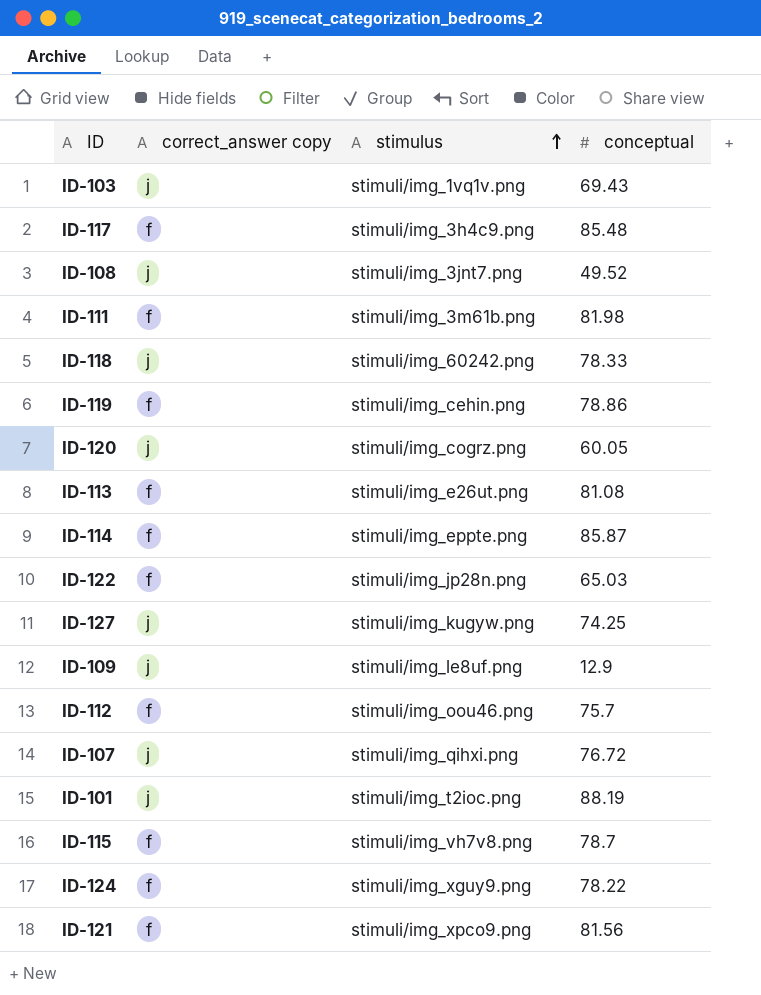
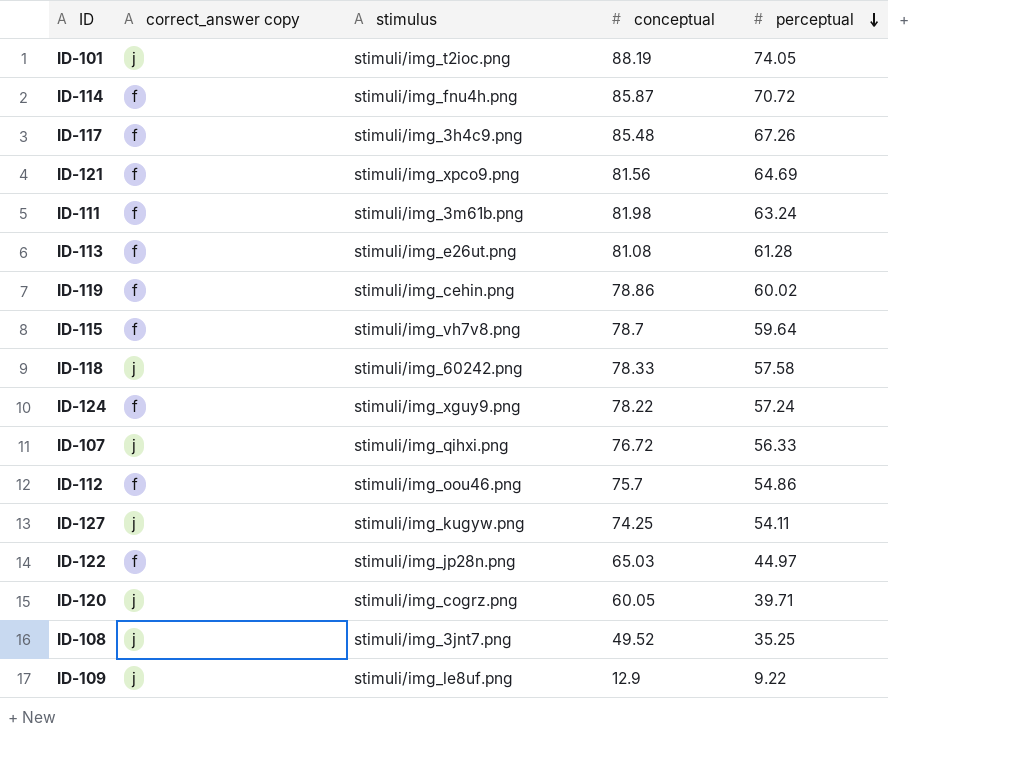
row order: stimulus ascending -> perceptual descending
column perceptual | position: none -> 5
row ID-103: j | stimuli/img_1vq1v.png | 69.43 -> none
ID-114 | stimulus: stimuli/img_eppte.png -> stimuli/img_fnu4h.png

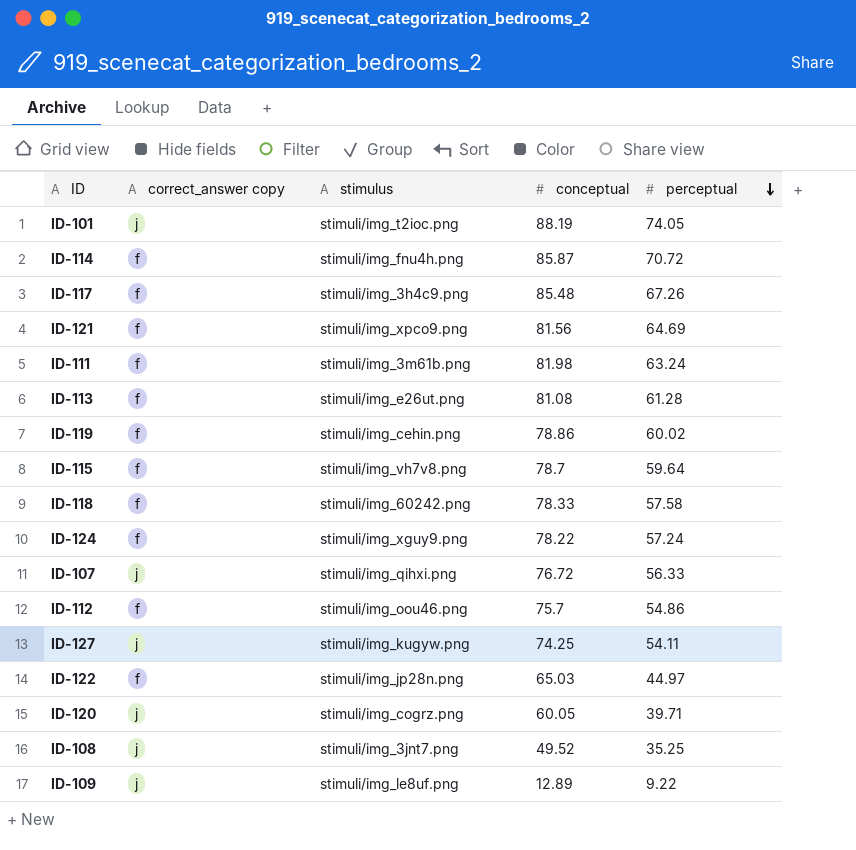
ID-118 | correct_answer copy: j -> f
ID-109 | conceptual: 12.9 -> 12.89

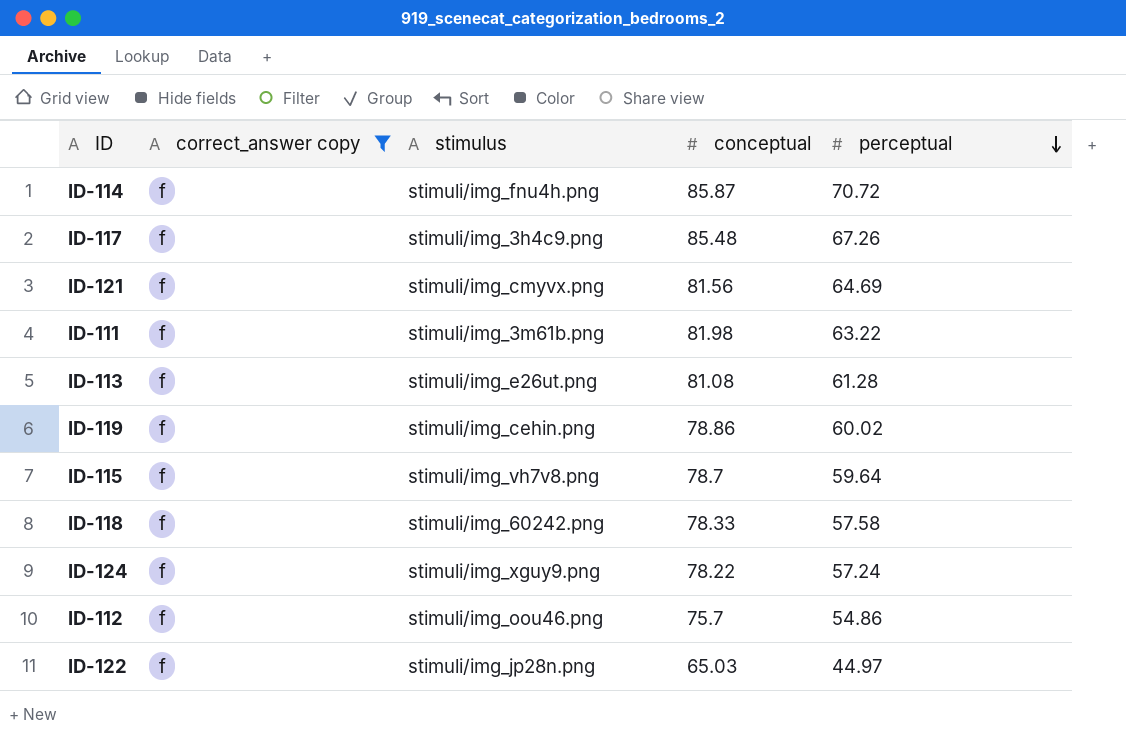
filter: none -> correct_answer copy = f
ID-121 | stimulus: stimuli/img_xpco9.png -> stimuli/img_cmyvx.png
ID-111 | perceptual: 63.24 -> 63.22

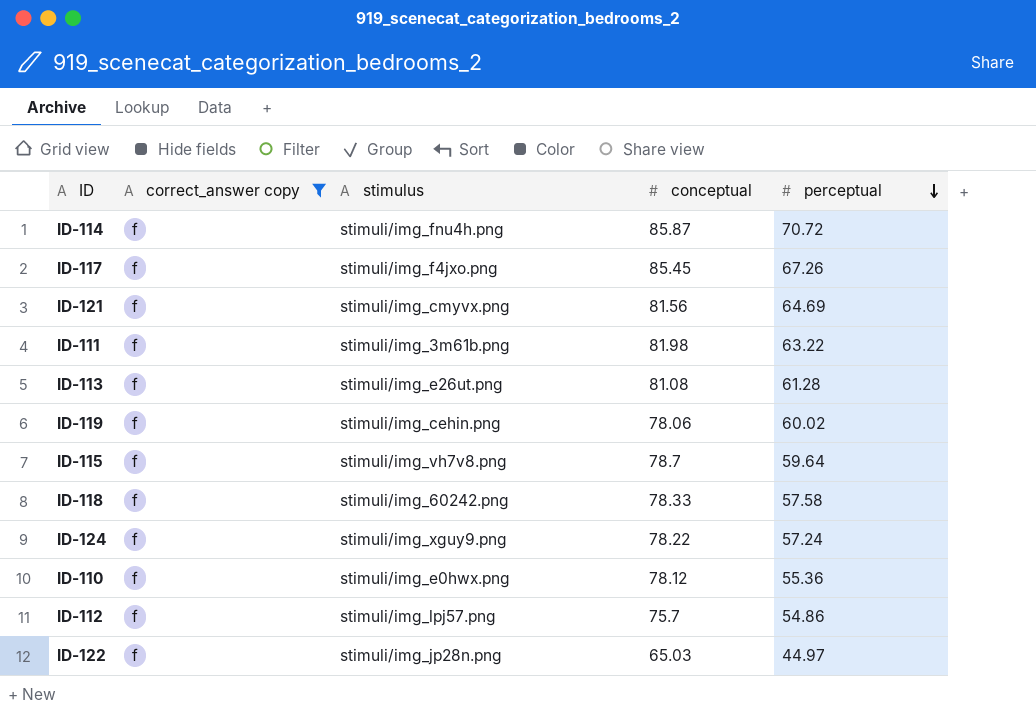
ID-117 | stimulus: stimuli/img_3h4c9.png -> stimuli/img_f4jxo.png
ID-117 | conceptual: 85.48 -> 85.45
ID-119 | conceptual: 78.86 -> 78.06
row ID-110: none -> f | stimuli/img_e0hwx.png | 78.12 | 55.36
ID-112 | stimulus: stimuli/img_oou46.png -> stimuli/img_lpj57.png

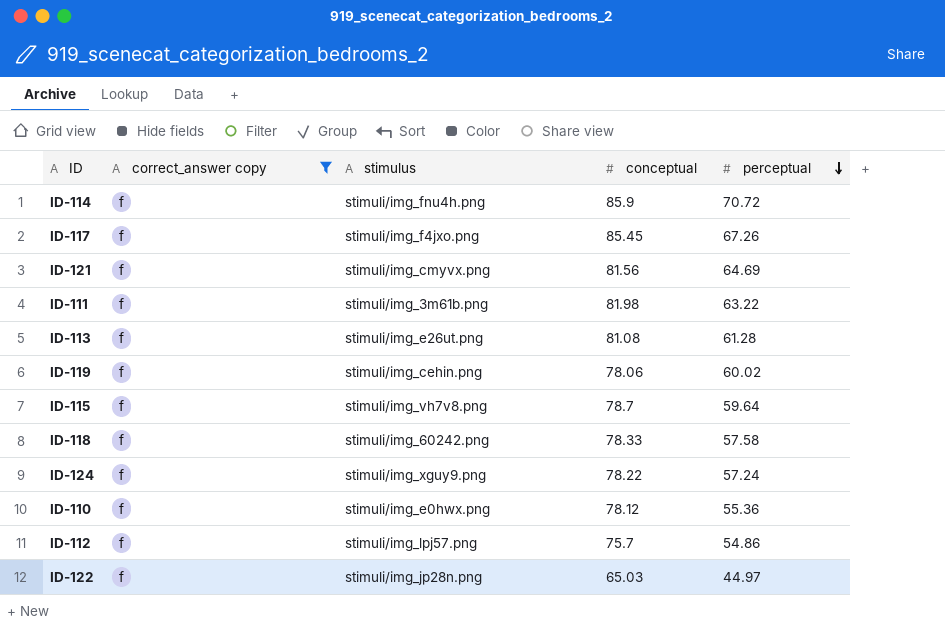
ID-114 | conceptual: 85.87 -> 85.9

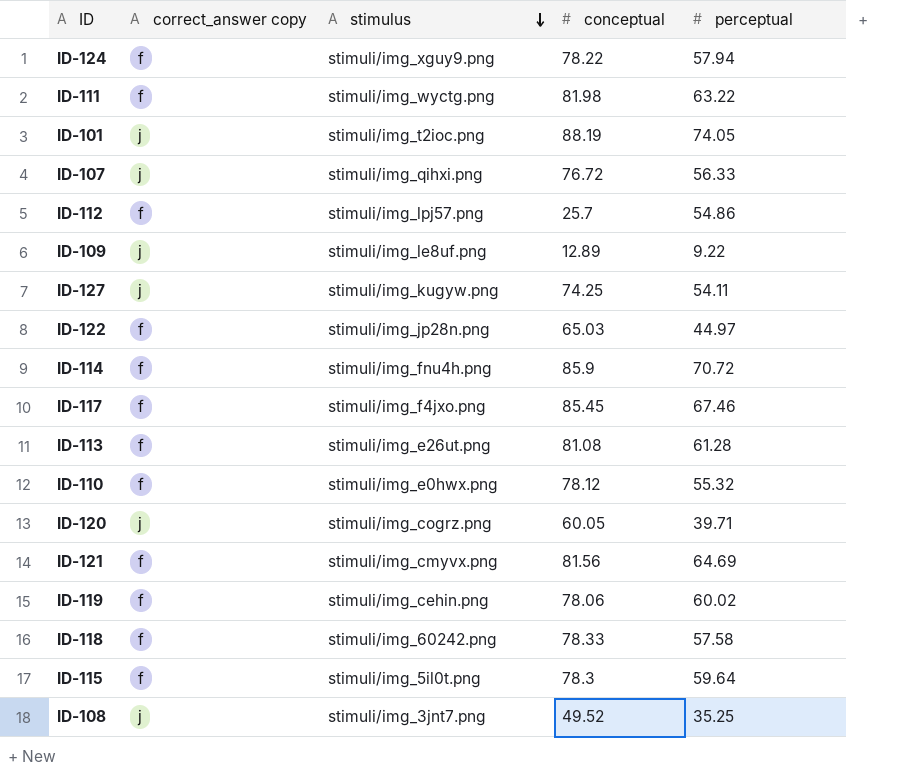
filter: correct_answer copy = f -> none
row order: perceptual descending -> stimulus descending
ID-124 | perceptual: 57.24 -> 57.94
ID-111 | stimulus: stimuli/img_3m61b.png -> stimuli/img_wyctg.png
ID-112 | conceptual: 75.7 -> 25.7
ID-117 | perceptual: 67.26 -> 67.46
ID-110 | perceptual: 55.36 -> 55.32
ID-115 | stimulus: stimuli/img_vh7v8.png -> stimuli/img_5il0t.png
ID-115 | conceptual: 78.7 -> 78.3

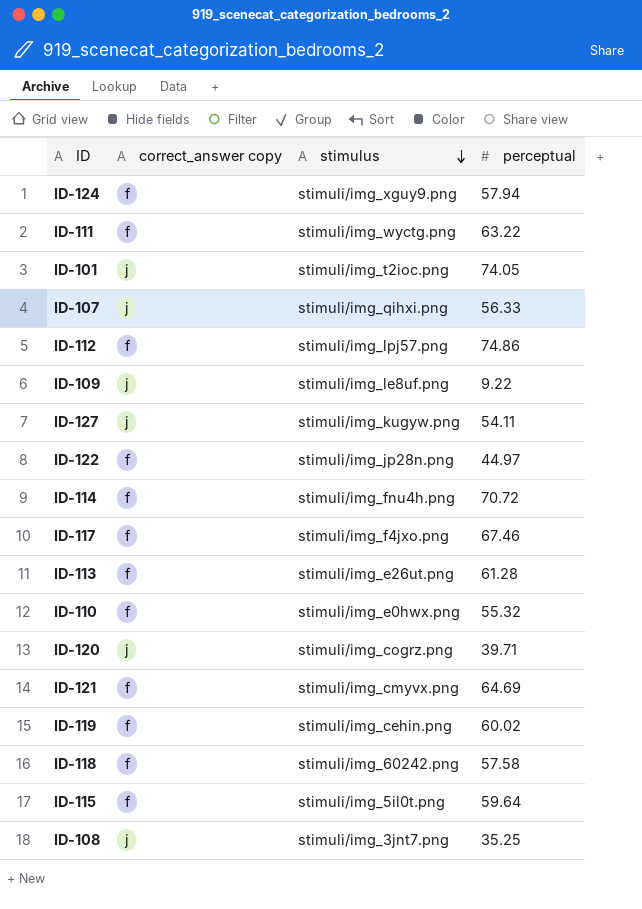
column conceptual | position: 4 -> none
ID-112 | perceptual: 54.86 -> 74.86

